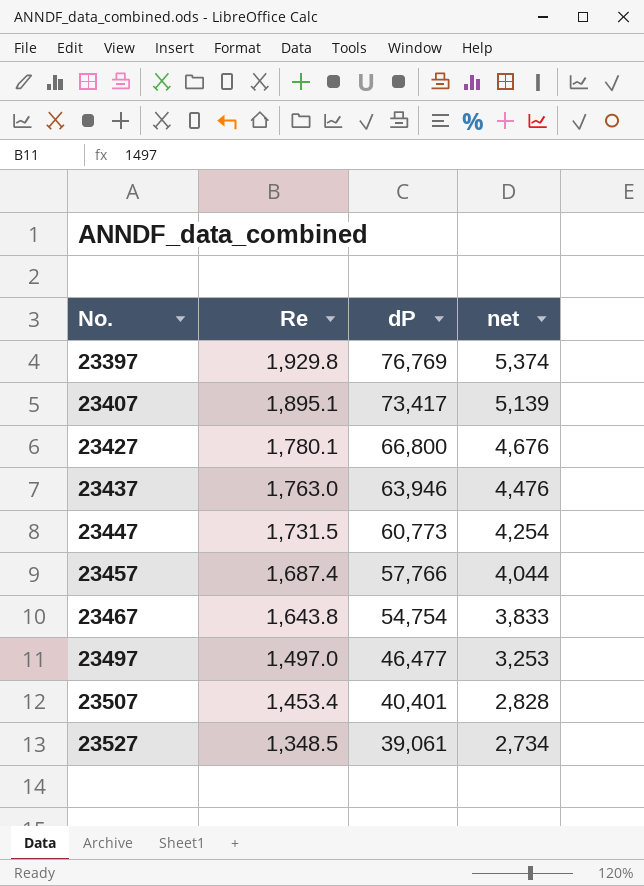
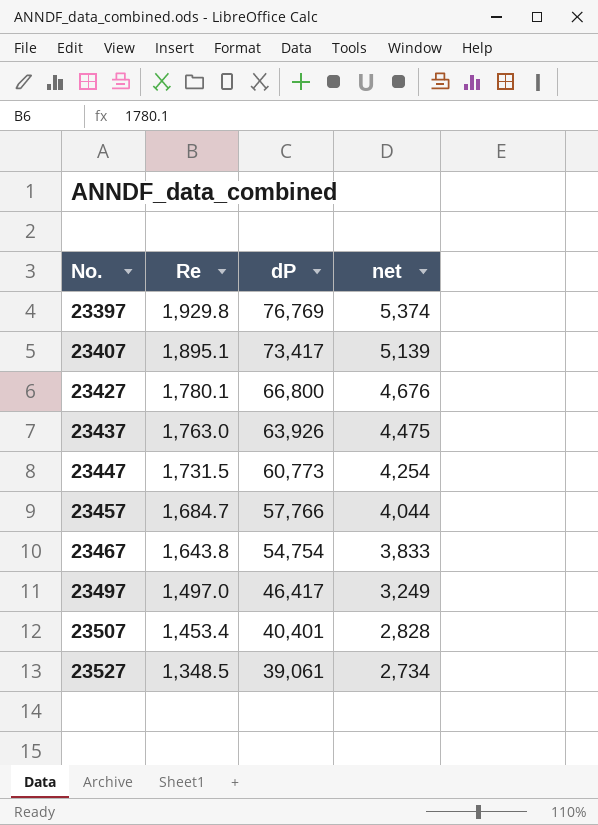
23437 | dP: 63,946 -> 63,926
23437 | net: 4,476 -> 4,475
23457 | Re: 1,687.4 -> 1,684.7
23497 | dP: 46,477 -> 46,417
23497 | net: 3,253 -> 3,249

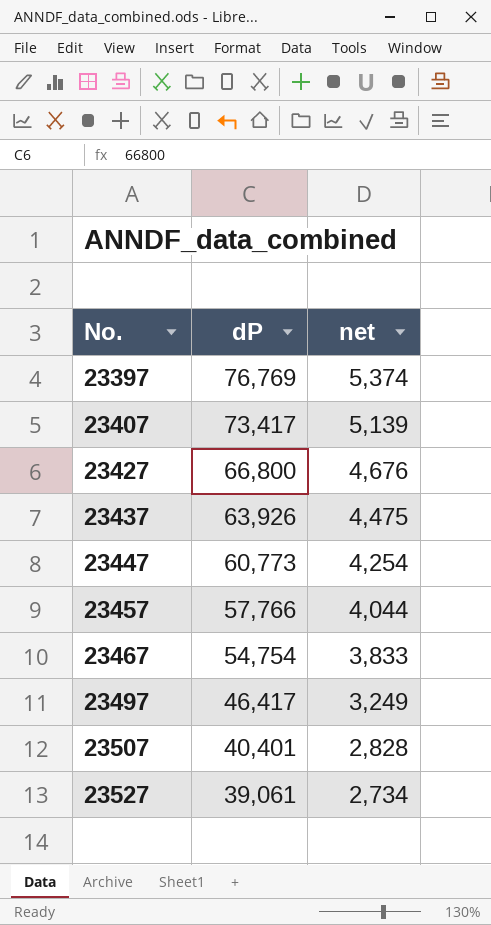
column Re | position: 2 -> none

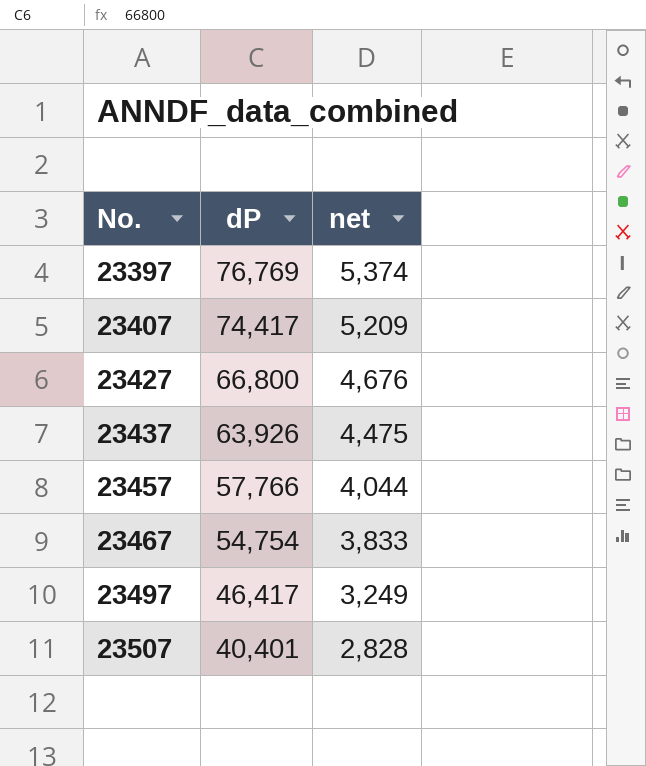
row 23447: 60,773 | 4,254 -> none
row 23527: 39,061 | 2,734 -> none
23407 | dP: 73,417 -> 74,417
23407 | net: 5,139 -> 5,209

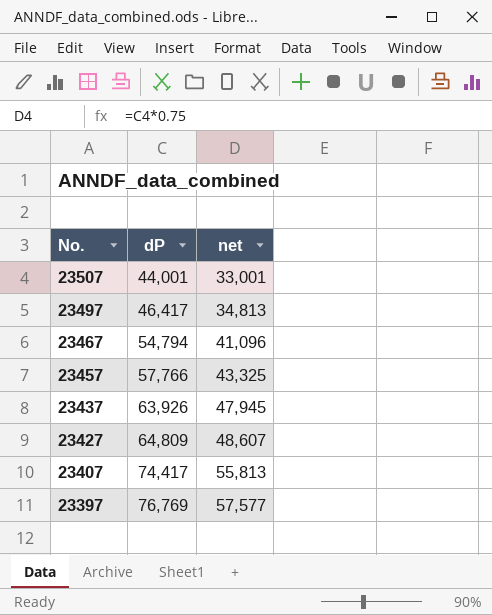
row order: No. ascending -> No. descending
column net | formula: [dP] * 0.07 -> [dP] * 0.75
23507 | dP: 40,401 -> 44,001
23467 | dP: 54,754 -> 54,794
23427 | dP: 66,800 -> 64,809

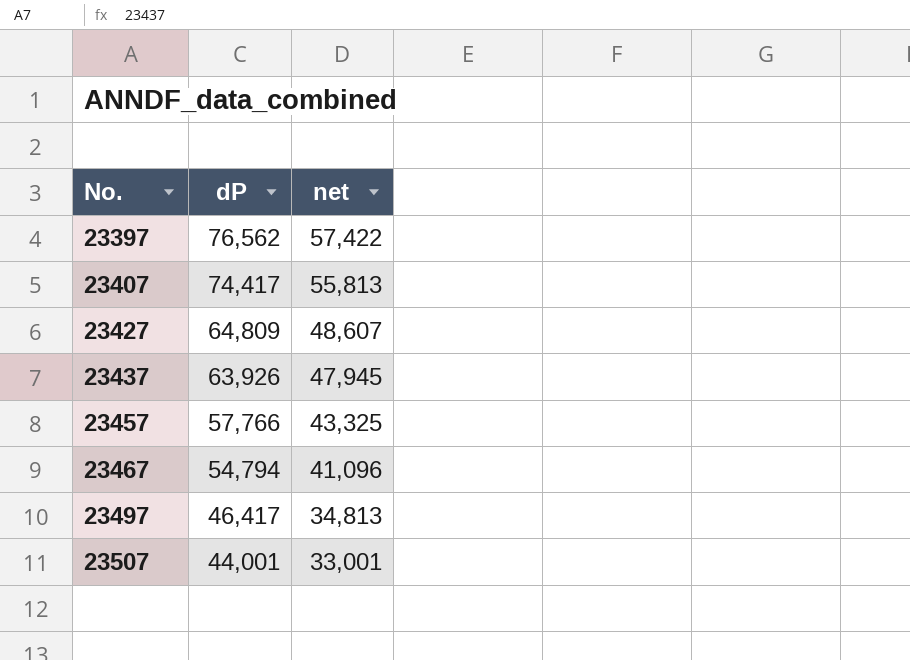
row order: No. descending -> No. ascending
23397 | dP: 76,769 -> 76,562
23397 | net: 57,577 -> 57,422

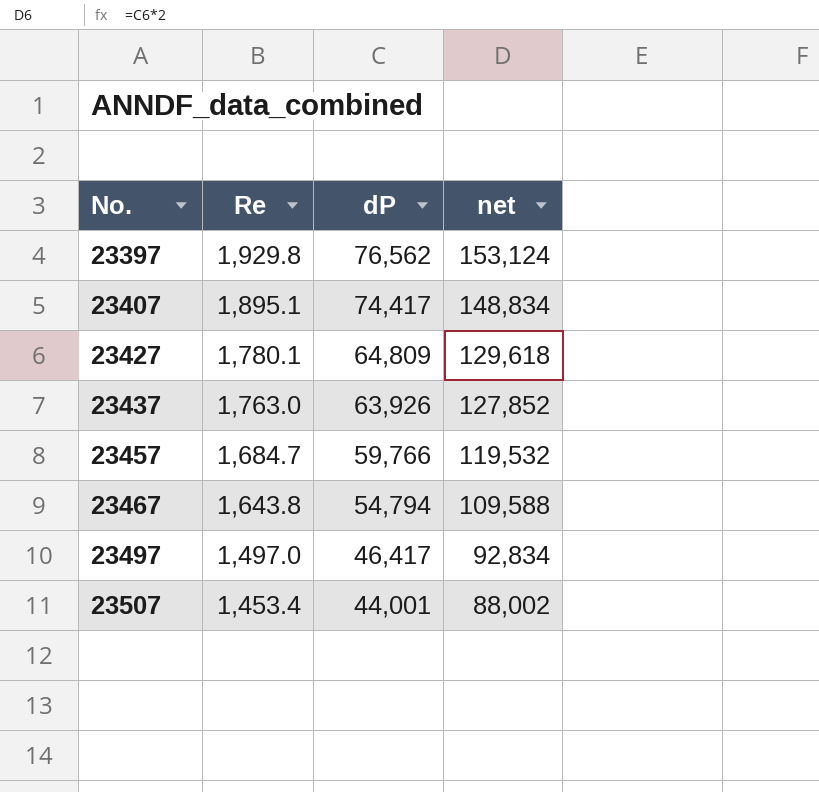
column Re | position: none -> 2
column net | formula: [dP] * 0.75 -> [dP] * 2
23457 | dP: 57,766 -> 59,766

